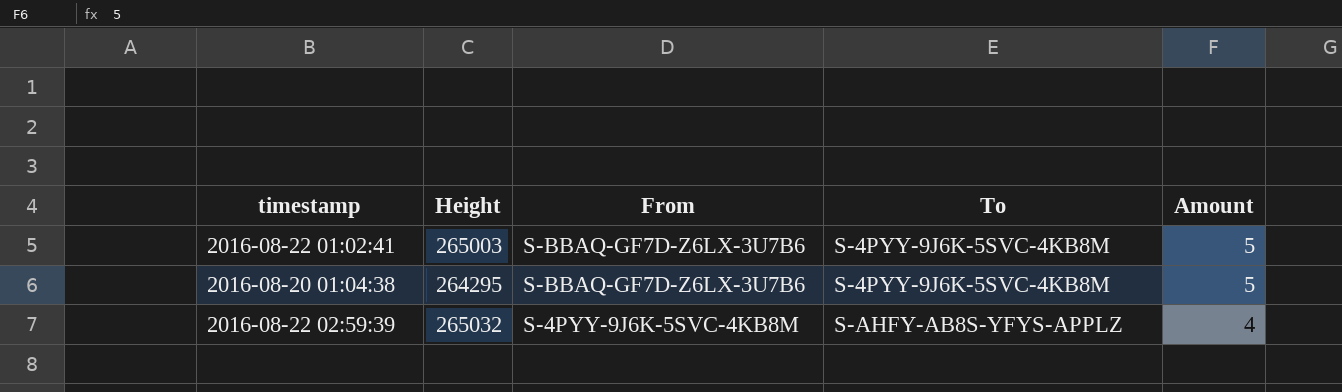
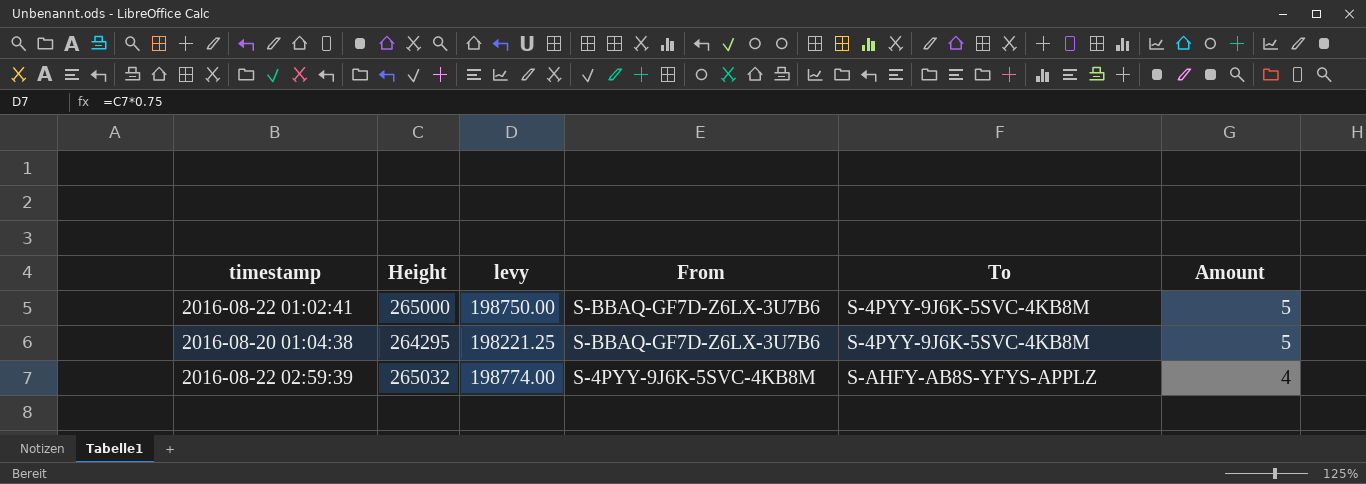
column levy | formula: none -> [Height] * 0.75
2016-08-22 01:02:41 | Height: 265003 -> 265000

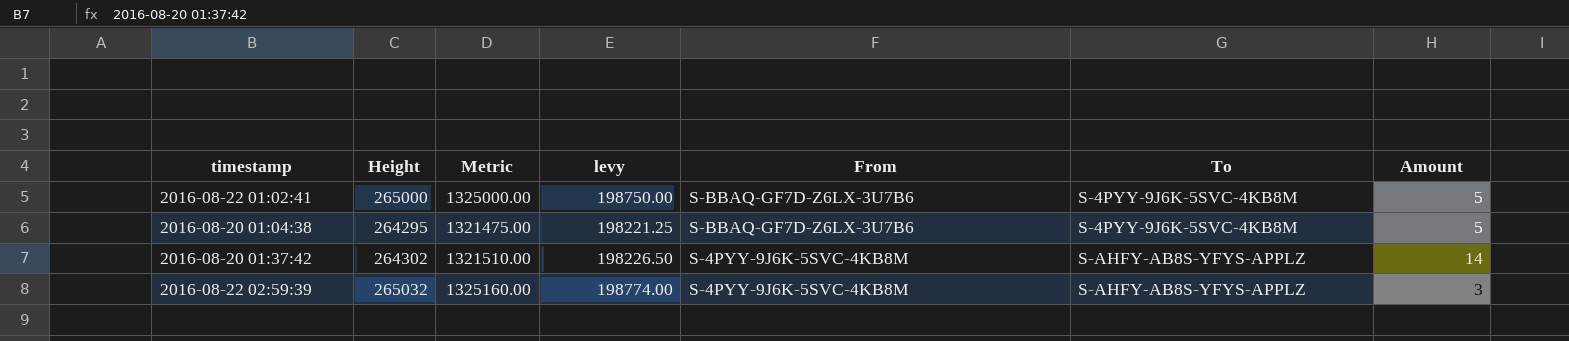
column Metric | formula: none -> [Height] * 5
row 2016-08-20 01:37:42: none -> 264302 | 1321510.00 | 198226.50 | S-4PYY-9J6K-5SVC-4KB8M | S-AHFY-AB8S-YFYS-APPLZ | 14
2016-08-22 02:59:39 | Amount: 4 -> 3

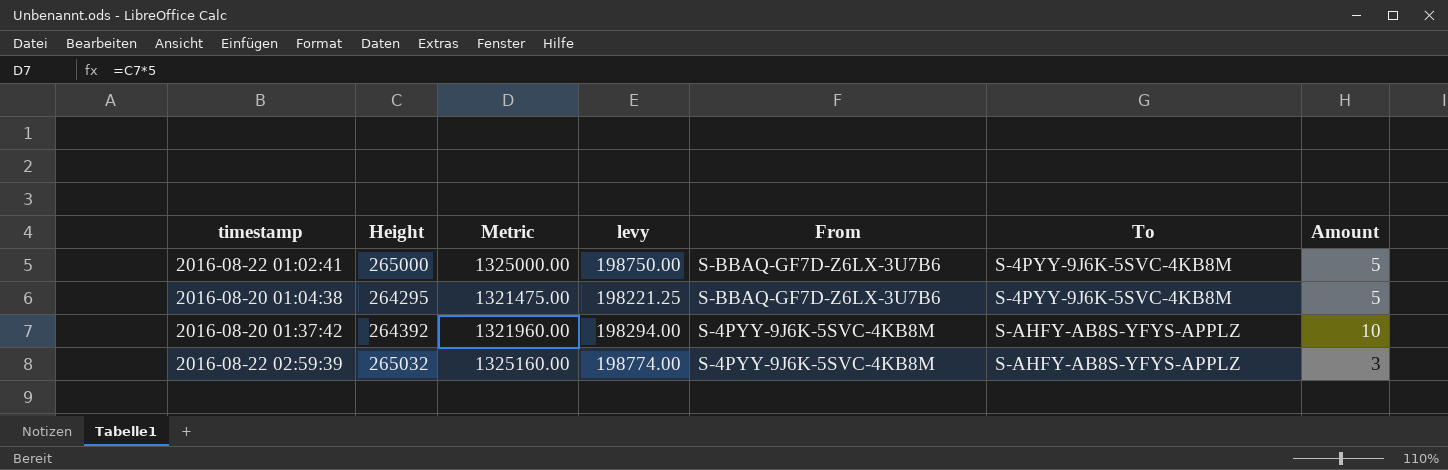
2016-08-20 01:37:42 | Height: 264302 -> 264392
2016-08-20 01:37:42 | Metric: 1321510.00 -> 1321960.00
2016-08-20 01:37:42 | levy: 198226.50 -> 198294.00
2016-08-20 01:37:42 | Amount: 14 -> 10

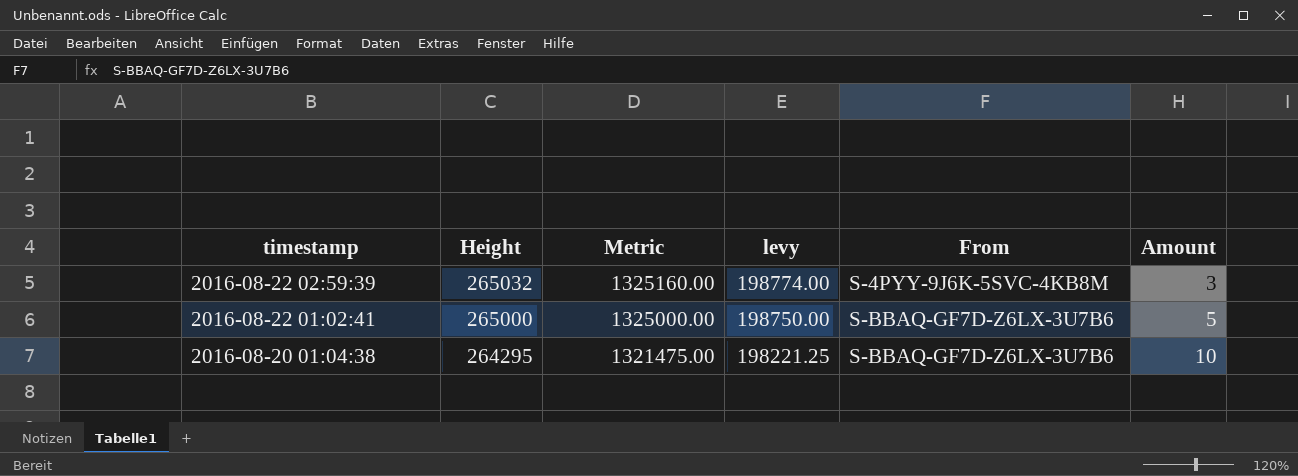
row order: From descending -> timestamp descending
column To | position: 6 -> none
row 2016-08-20 01:37:42: 264392 | 1321960.00 | 198294.00 | S-4PYY-9J6K-5SVC-4KB8M | S-AHFY-AB8S-YFYS-APPLZ | 10 -> none
2016-08-20 01:04:38 | Amount: 5 -> 10

